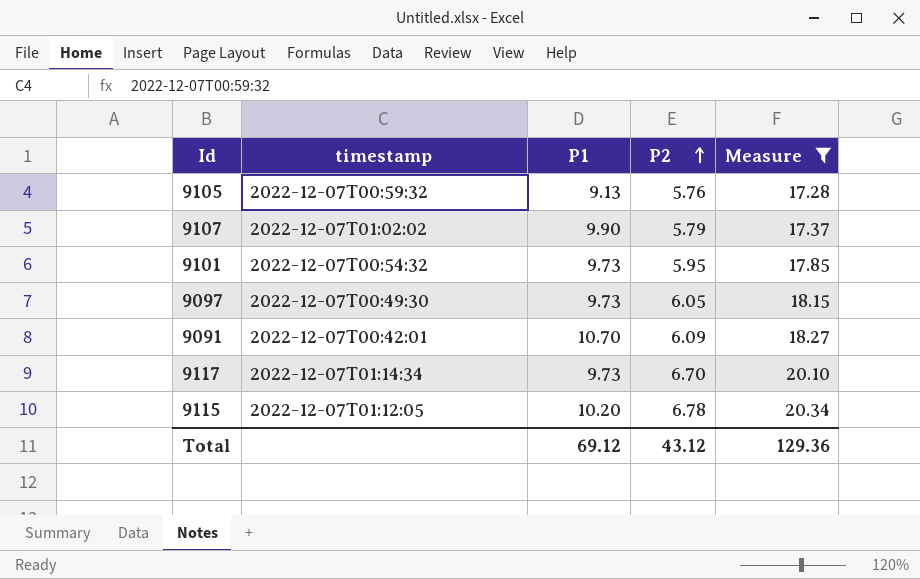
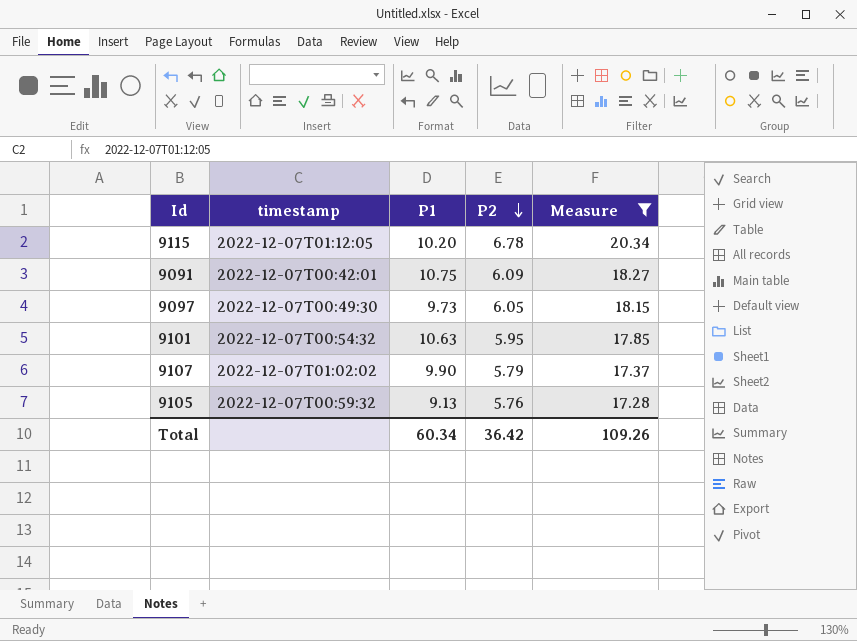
row order: P2 ascending -> P2 descending
row 9117: 2022-12-07T01:14:34 | 9.73 | 6.70 | 20.10 -> none
9091 | P1: 10.70 -> 10.75
9101 | P1: 9.73 -> 10.63
Total | P1: 69.12 -> 60.34
Total | P2: 43.12 -> 36.42
Total | Measure: 129.36 -> 109.26

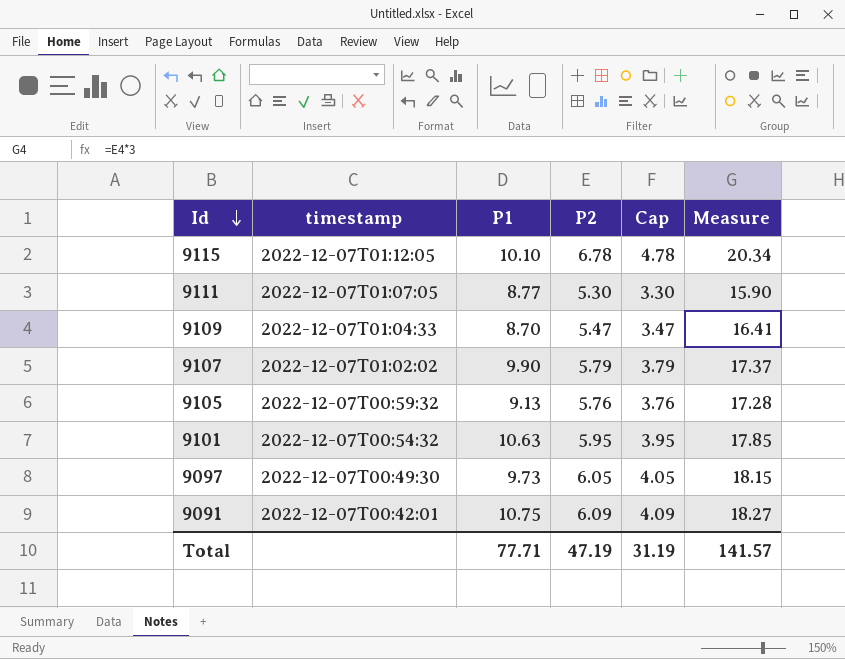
filter: Measure >= 17.28 -> none
row order: P2 descending -> Id descending
column Cap | formula: none -> [P2] - 2
9115 | P1: 10.20 -> 10.10
Total | P1: 60.34 -> 77.71
Total | P2: 36.42 -> 47.19
Total | Measure: 109.26 -> 141.57

